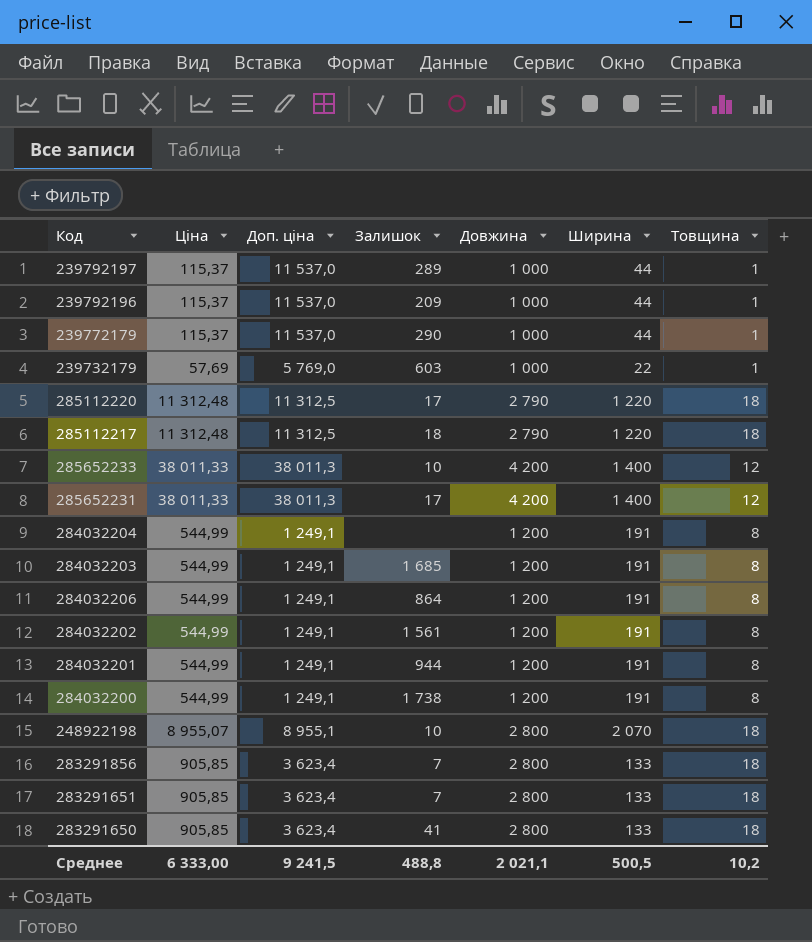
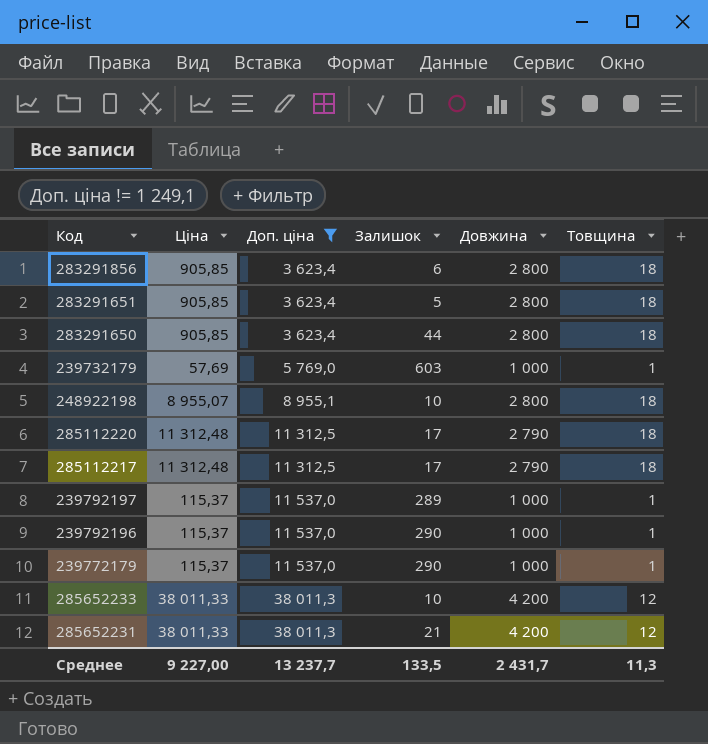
filter: none -> Доп. ціна != 1 249,1
row order: none -> Доп. ціна ascending
column Ширина | position: 6 -> none
283291856 | Залишок: 7 -> 6
283291651 | Залишок: 7 -> 5
283291650 | Залишок: 41 -> 44
285112217 | Залишок: 18 -> 17
239792196 | Залишок: 209 -> 290
285652231 | Залишок: 17 -> 21
Среднее | Ціна: 6 333,00 -> 9 227,00
Среднее | Доп. ціна: 9 241,5 -> 13 237,7
Среднее | Залишок: 488,8 -> 133,5
Среднее | Довжина: 2 021,1 -> 2 431,7
Среднее | Товщина: 10,2 -> 11,3

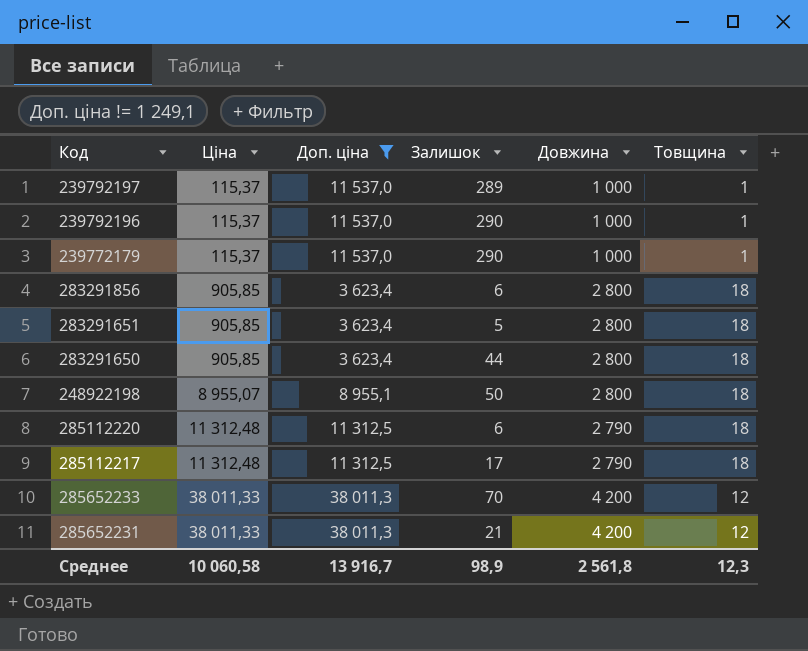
row order: Доп. ціна ascending -> Ціна ascending
row 239732179: 57,69 | 5 769,0 | 603 | 1 000 | 1 -> none
248922198 | Залишок: 10 -> 50
285112220 | Залишок: 17 -> 6
285652233 | Залишок: 10 -> 70
Среднее | Ціна: 9 227,00 -> 10 060,58
Среднее | Доп. ціна: 13 237,7 -> 13 916,7
Среднее | Залишок: 133,5 -> 98,9
Среднее | Довжина: 2 431,7 -> 2 561,8
Среднее | Товщина: 11,3 -> 12,3

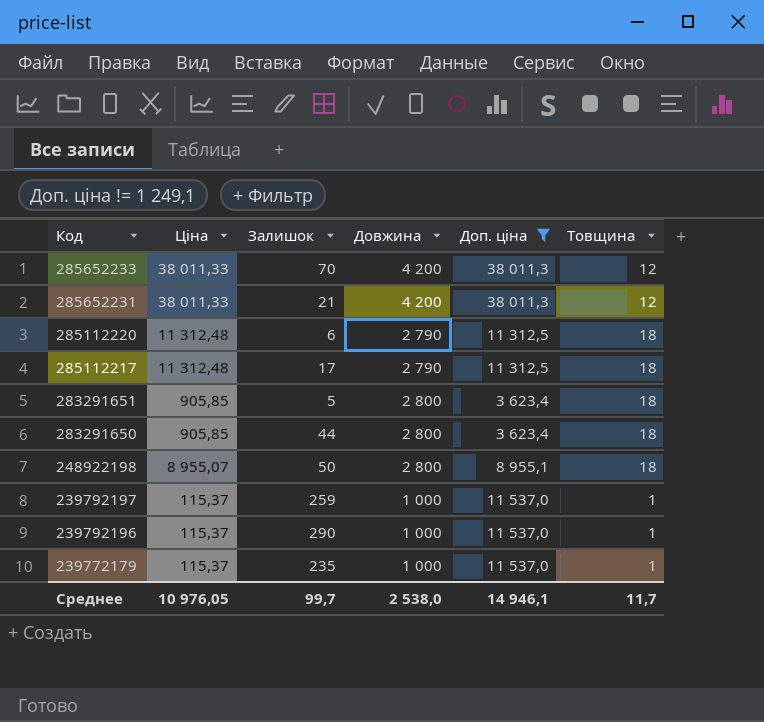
row order: Ціна ascending -> Код descending
column Доп. ціна | position: 3 -> 5
row 283291856: 905,85 | 3 623,4 | 6 | 2 800 | 18 -> none
239792197 | Залишок: 289 -> 259
239772179 | Залишок: 290 -> 235
Среднее | Ціна: 10 060,58 -> 10 976,05
Среднее | Залишок: 98,9 -> 99,7
Среднее | Довжина: 2 561,8 -> 2 538,0
Среднее | Доп. ціна: 13 916,7 -> 14 946,1
Среднее | Товщина: 12,3 -> 11,7

